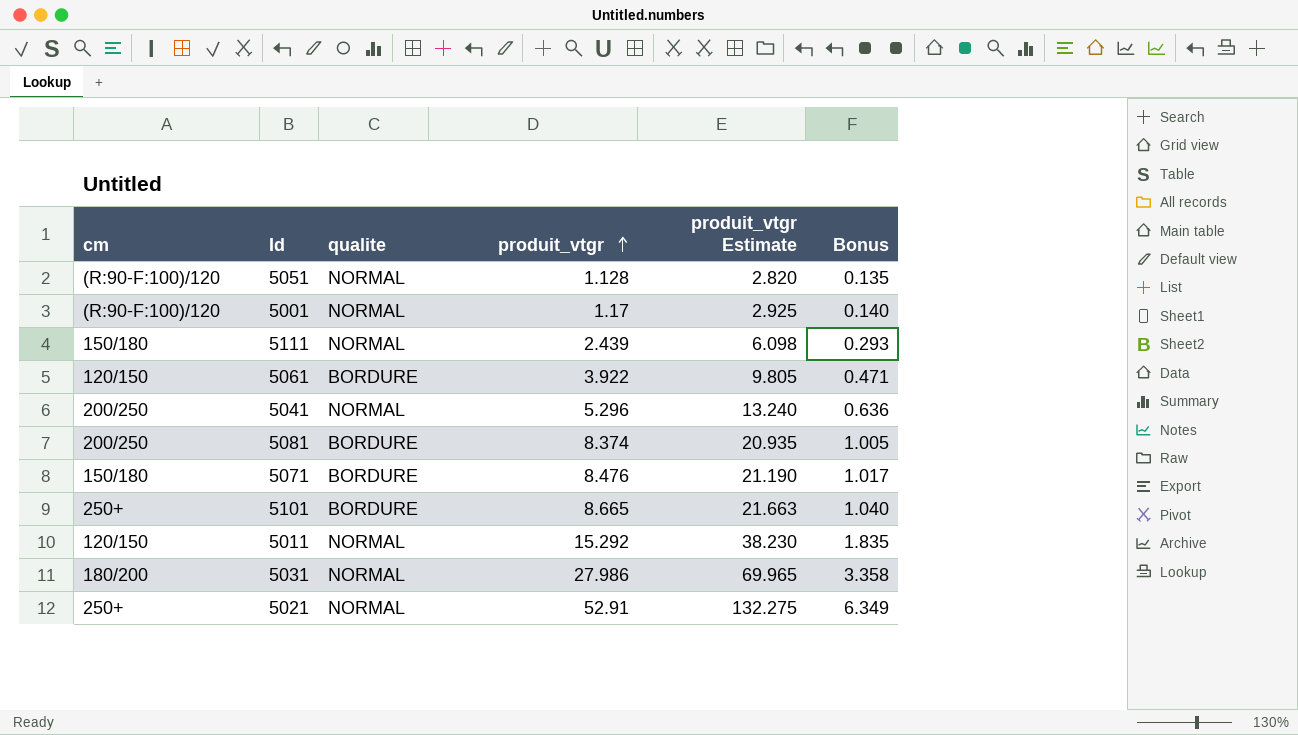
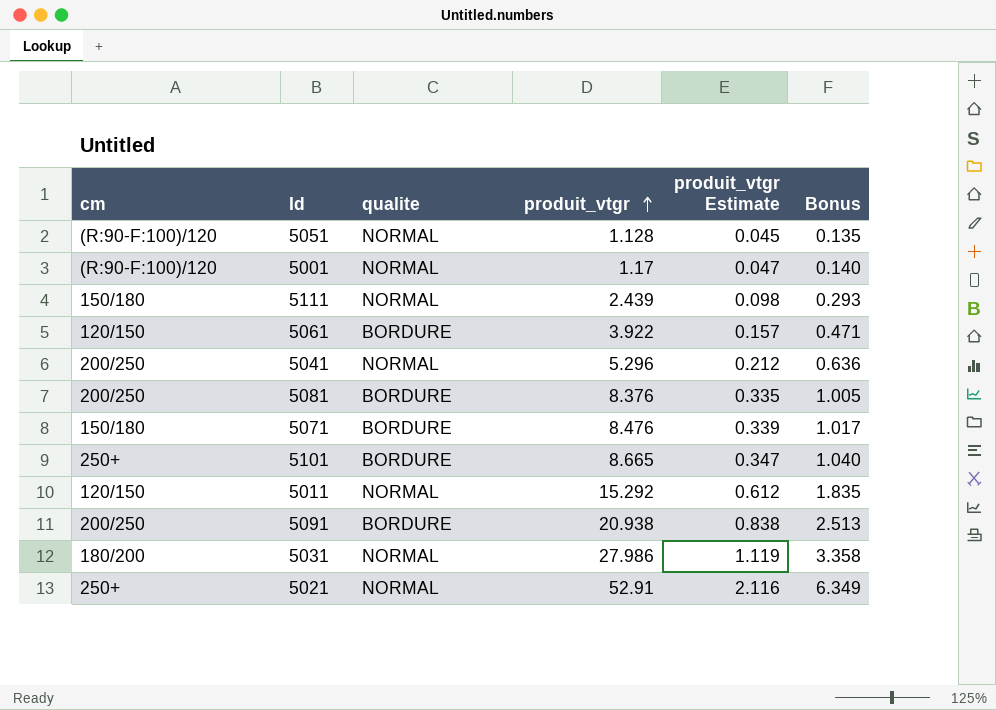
column produit_vtgr Estimate | formula: [produit_vtgr] * 2.5 -> [produit_vtgr] * 0.04
5081 | produit_vtgr: 8.374 -> 8.376
row 5091: none -> 200/250 | BORDURE | 20.938 | 0.838 | 2.513

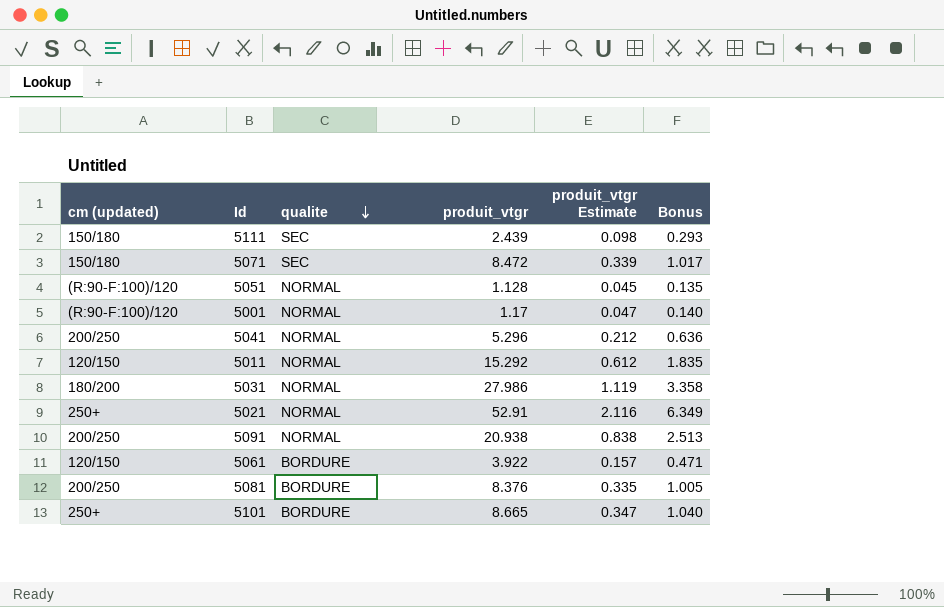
row order: produit_vtgr ascending -> qualite descending
column name: cm -> cm (updated)
5111 | qualite: NORMAL -> SEC
5071 | qualite: BORDURE -> SEC
5071 | produit_vtgr: 8.476 -> 8.472
5091 | qualite: BORDURE -> NORMAL

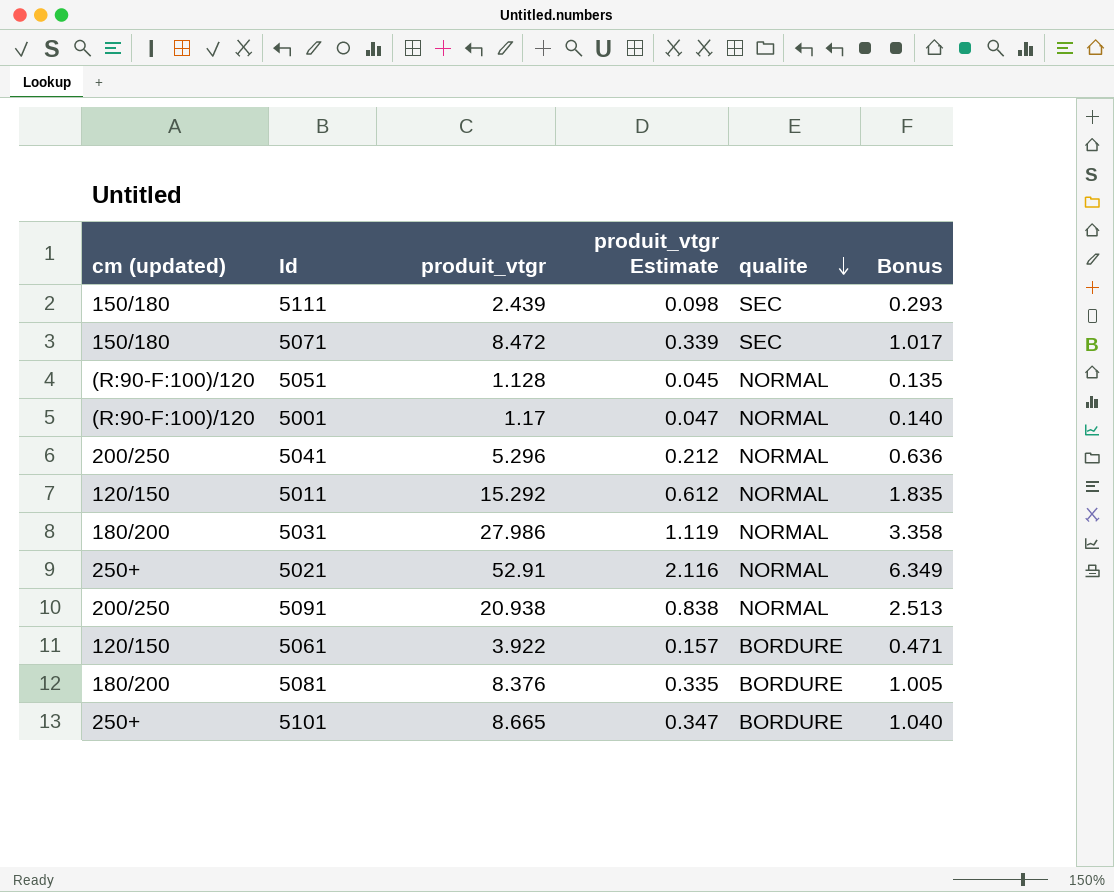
column qualite | position: 3 -> 5
5081 | cm (updated): 200/250 -> 180/200

